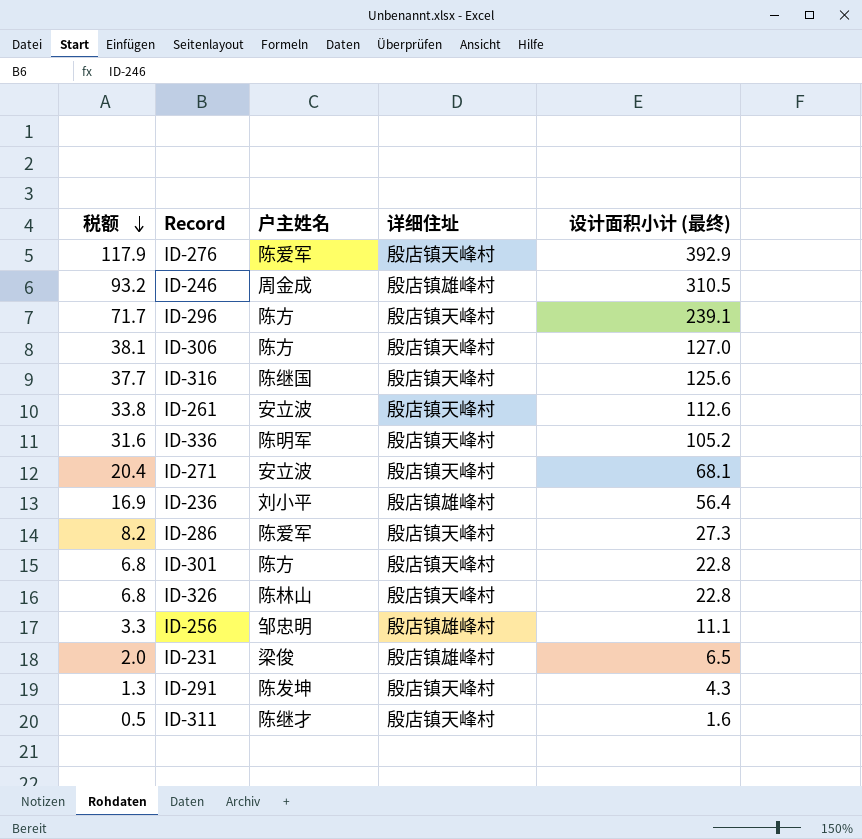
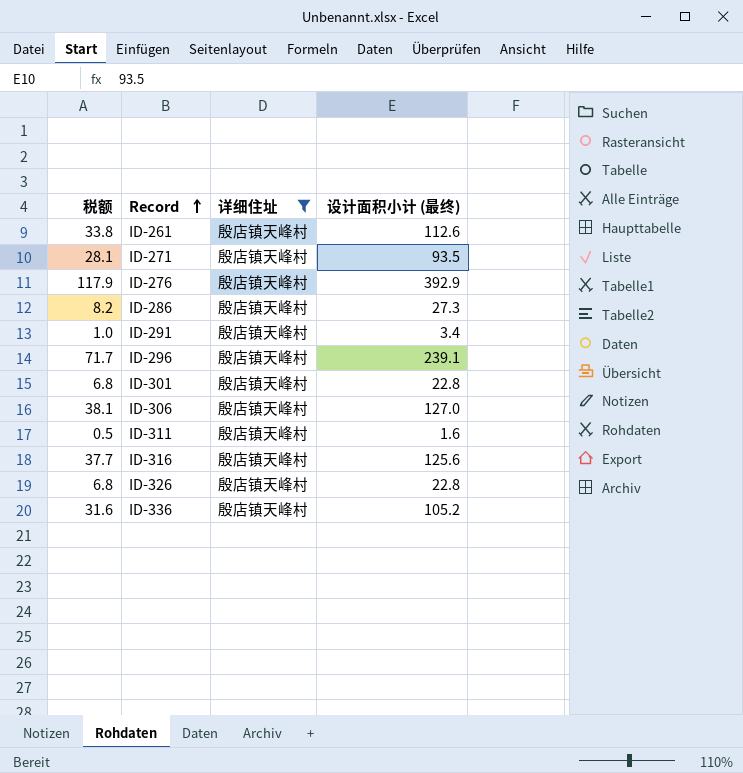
filter: none -> 详细住址 = 殷店镇天峰村
row order: 税额 descending -> Record ascending
column 户主姓名 | position: 3 -> none
ID-271 | 税额: 20.4 -> 28.1
ID-271 | 设计面积小计 (最终): 68.1 -> 93.5
ID-291 | 税额: 1.3 -> 1.0
ID-291 | 设计面积小计 (最终): 4.3 -> 3.4

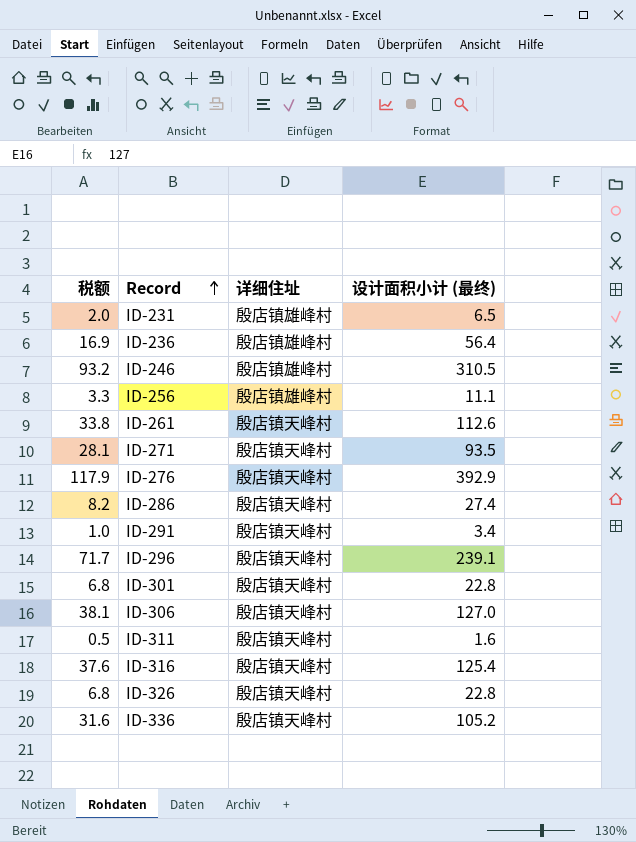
filter: 详细住址 = 殷店镇天峰村 -> none
ID-286 | 设计面积小计 (最终): 27.3 -> 27.4
ID-316 | 税额: 37.7 -> 37.6
ID-316 | 设计面积小计 (最终): 125.6 -> 125.4

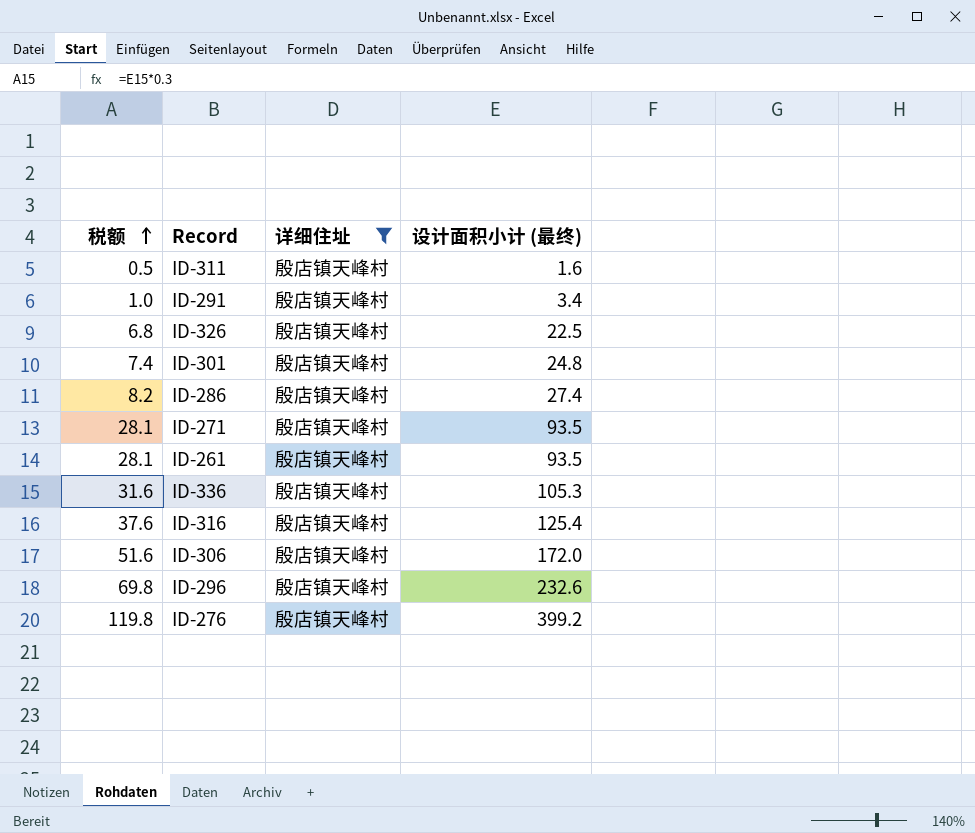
filter: none -> 详细住址 = 殷店镇天峰村
row order: Record ascending -> 税额 ascending
ID-326 | 设计面积小计 (最终): 22.8 -> 22.5
ID-301 | 税额: 6.8 -> 7.4
ID-301 | 设计面积小计 (最终): 22.8 -> 24.8
ID-261 | 税额: 33.8 -> 28.1
ID-261 | 设计面积小计 (最终): 112.6 -> 93.5
ID-336 | 设计面积小计 (最终): 105.2 -> 105.3
ID-306 | 税额: 38.1 -> 51.6
ID-306 | 设计面积小计 (最终): 127.0 -> 172.0
ID-296 | 税额: 71.7 -> 69.8
ID-296 | 设计面积小计 (最终): 239.1 -> 232.6
ID-276 | 税额: 117.9 -> 119.8
ID-276 | 设计面积小计 (最终): 392.9 -> 399.2

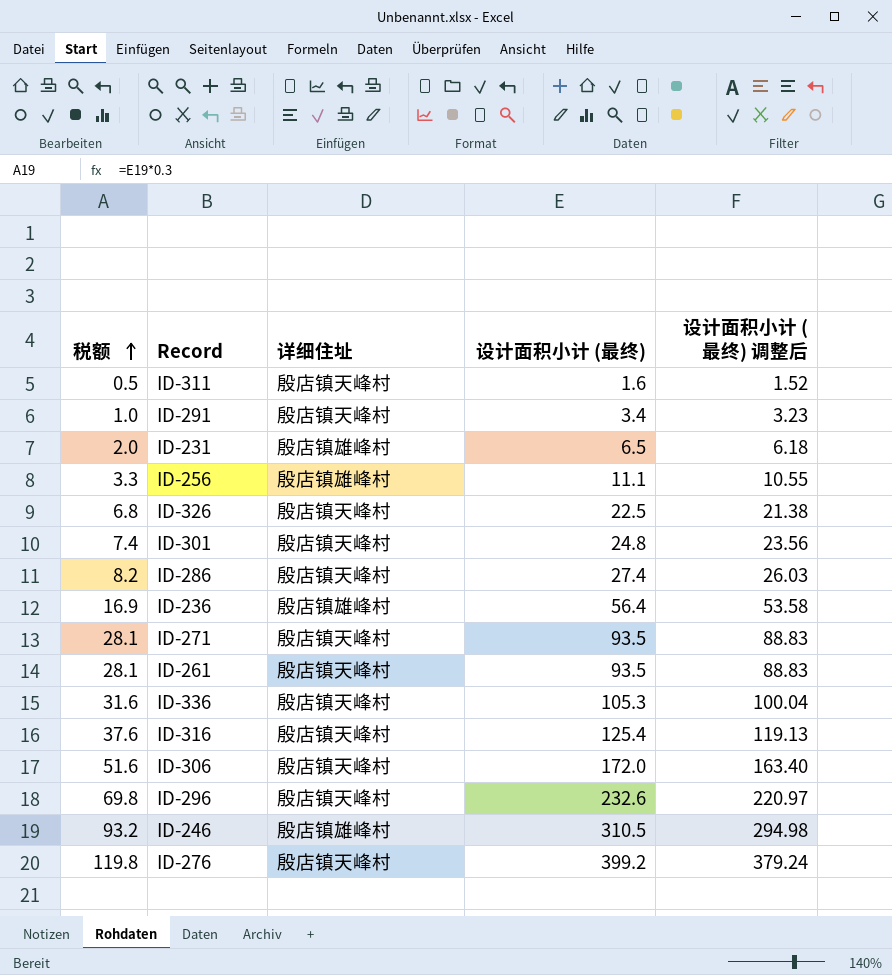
filter: 详细住址 = 殷店镇天峰村 -> none
column 设计面积小计 (最终) 调整后 | formula: none -> [设计面积小计 (最终)] * 0.95

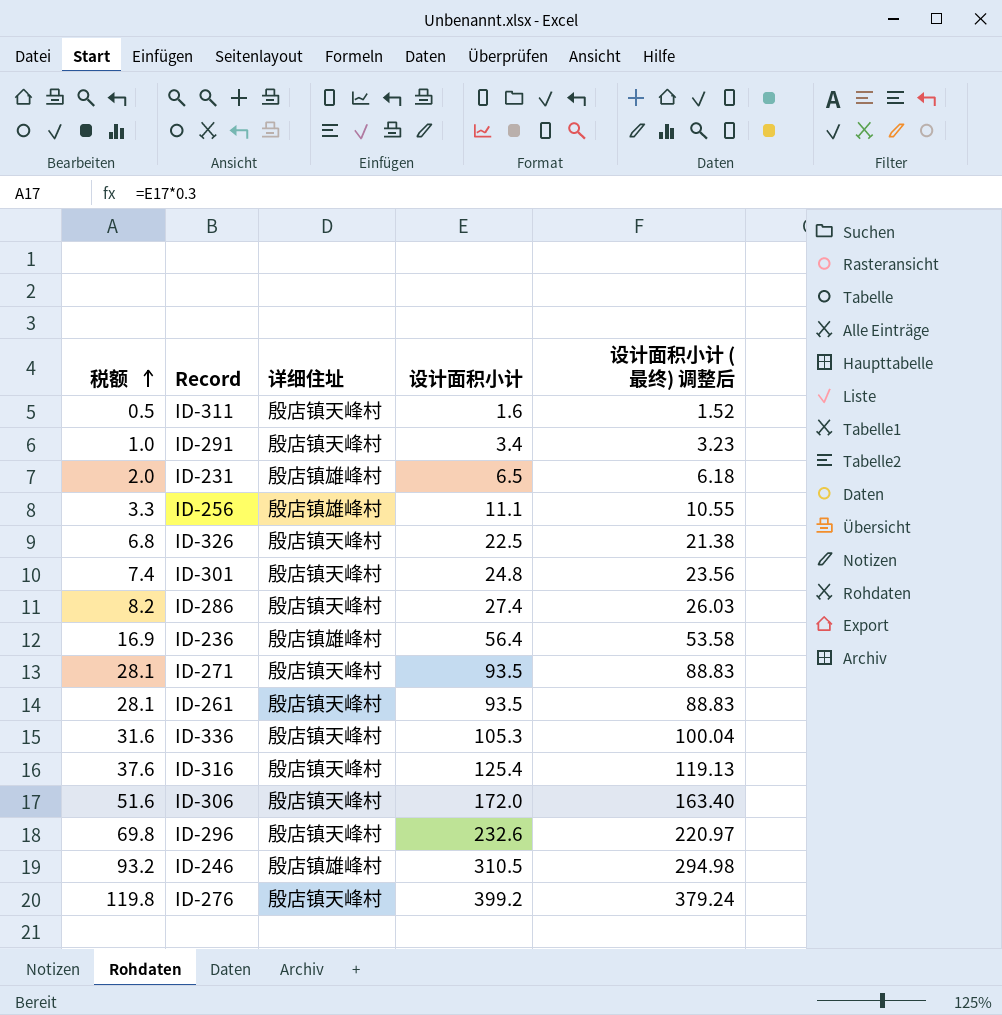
column name: 设计面积小计 (最终) -> 设计面积小计

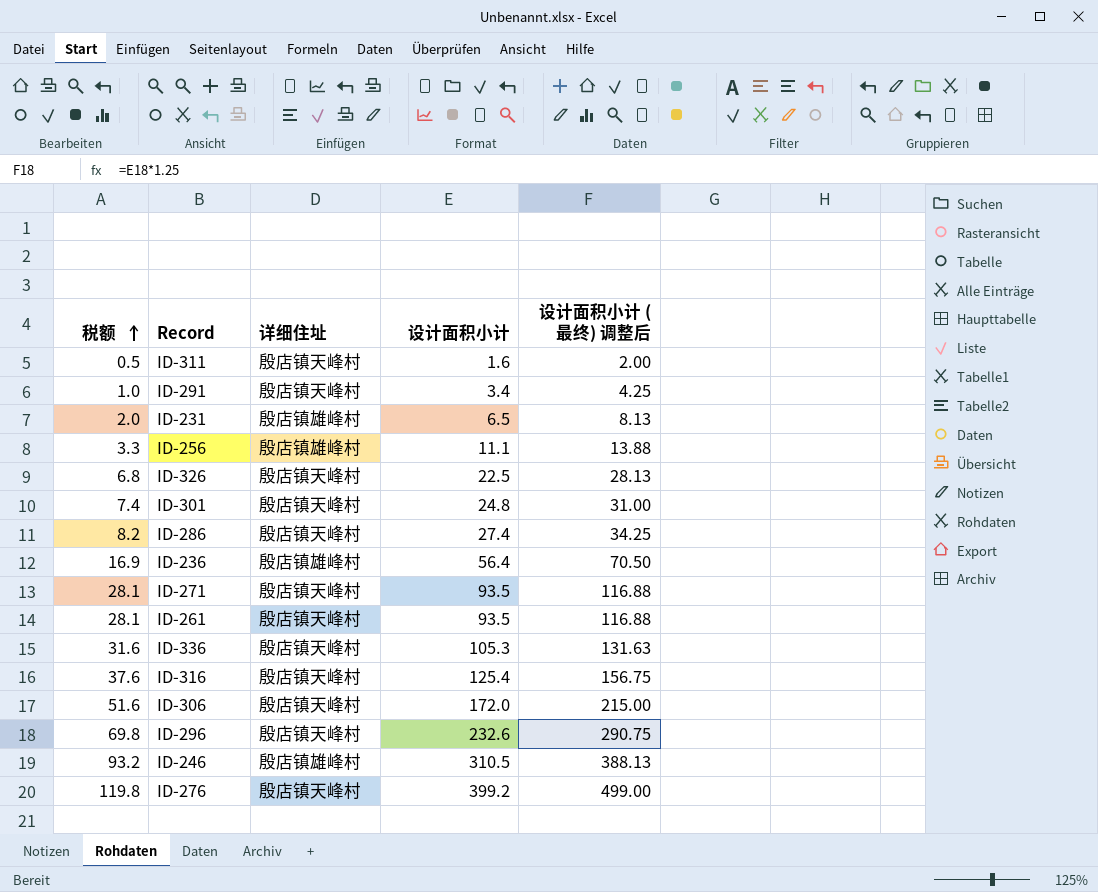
column 设计面积小计 (最终) 调整后 | formula: [设计面积小计] * 0.95 -> [设计面积小计] * 1.25

